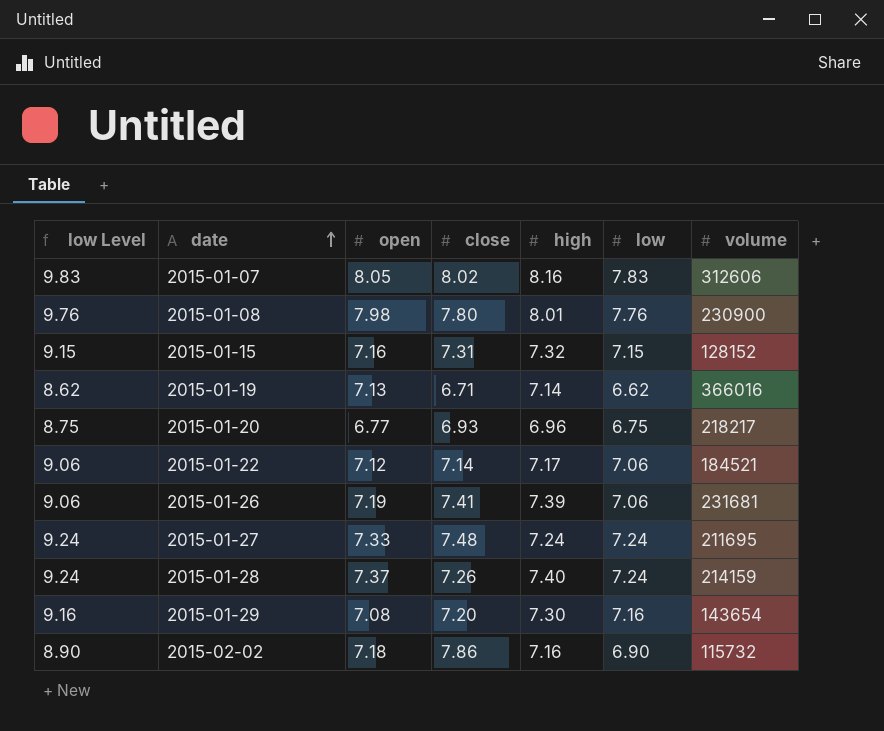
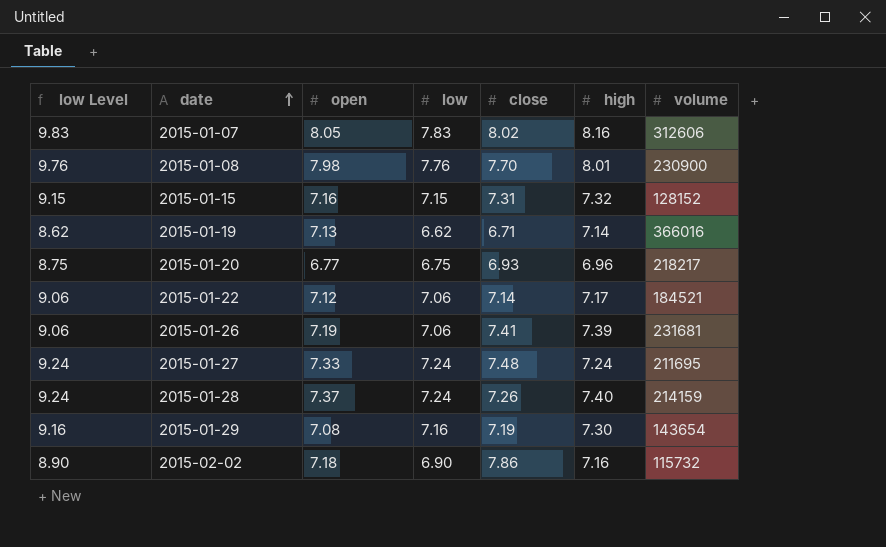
column low | position: 6 -> 4
2015-01-08 | close: 7.80 -> 7.70
2015-01-29 | close: 7.20 -> 7.19

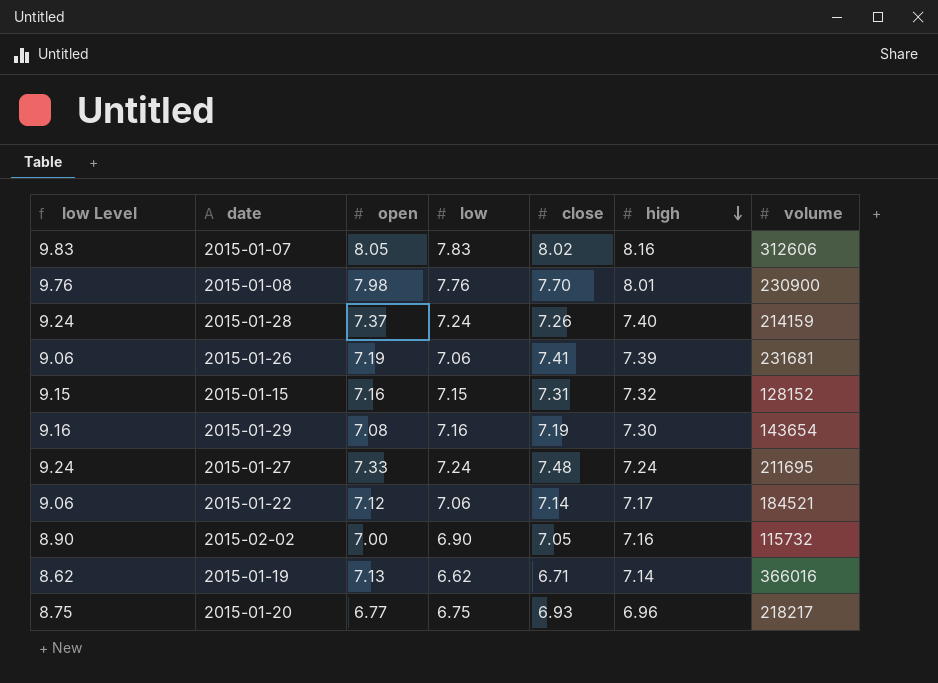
row order: date ascending -> high descending
2015-02-02 | open: 7.18 -> 7.00
2015-02-02 | close: 7.86 -> 7.05

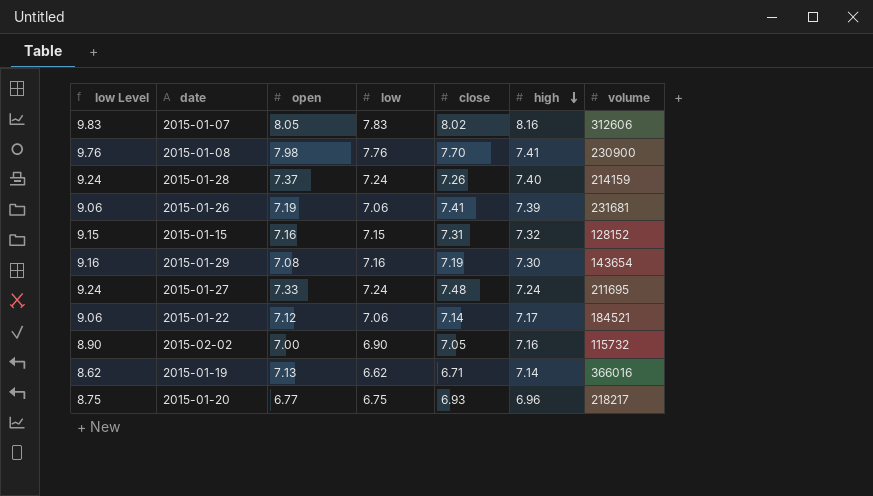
2015-01-08 | high: 8.01 -> 7.41

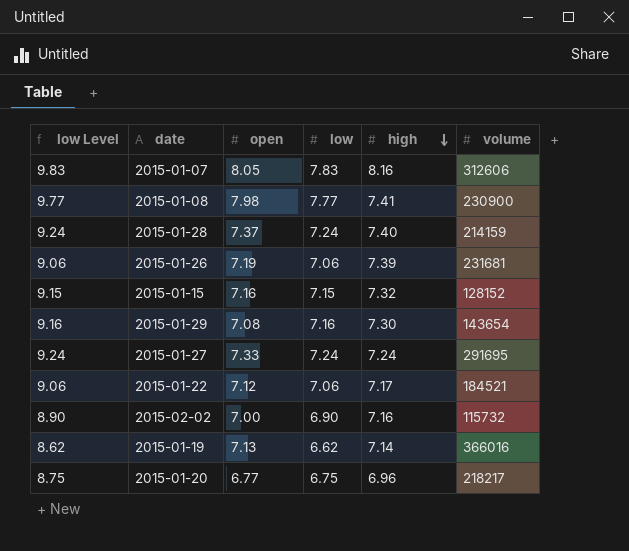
column close | position: 5 -> none
2015-01-08 | low Level: 9.76 -> 9.77
2015-01-08 | low: 7.76 -> 7.77
2015-01-27 | volume: 211695 -> 291695

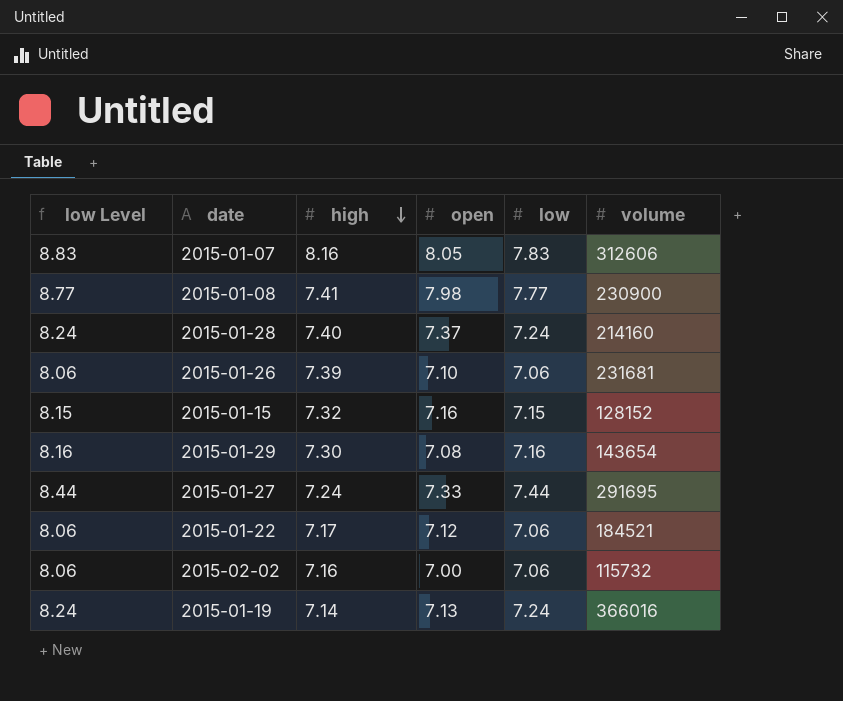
column low Level | formula: [low] + 2 -> [low] + 1
column high | position: 5 -> 3
row 2015-01-20: 8.75 | 6.77 | 6.75 | 6.96 | 218217 -> none
2015-01-28 | volume: 214159 -> 214160
2015-01-26 | open: 7.19 -> 7.10
2015-01-27 | low: 7.24 -> 7.44
2015-02-02 | low: 6.90 -> 7.06
2015-01-19 | low: 6.62 -> 7.24

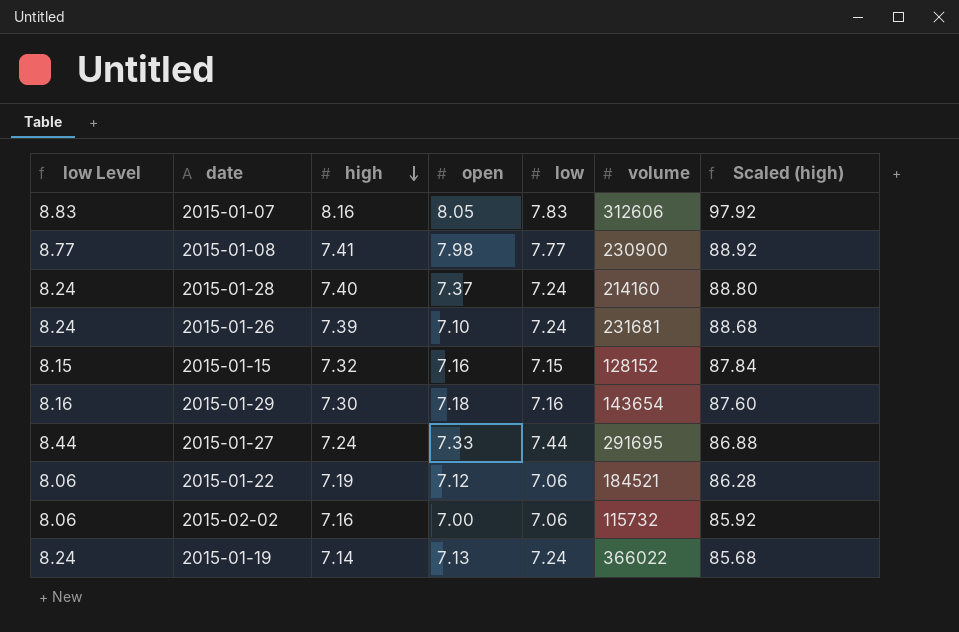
column Scaled (high) | formula: none -> [high] * 12
2015-01-26 | low Level: 8.06 -> 8.24
2015-01-26 | low: 7.06 -> 7.24
2015-01-29 | open: 7.08 -> 7.18
2015-01-22 | high: 7.17 -> 7.19
2015-01-19 | volume: 366016 -> 366022

